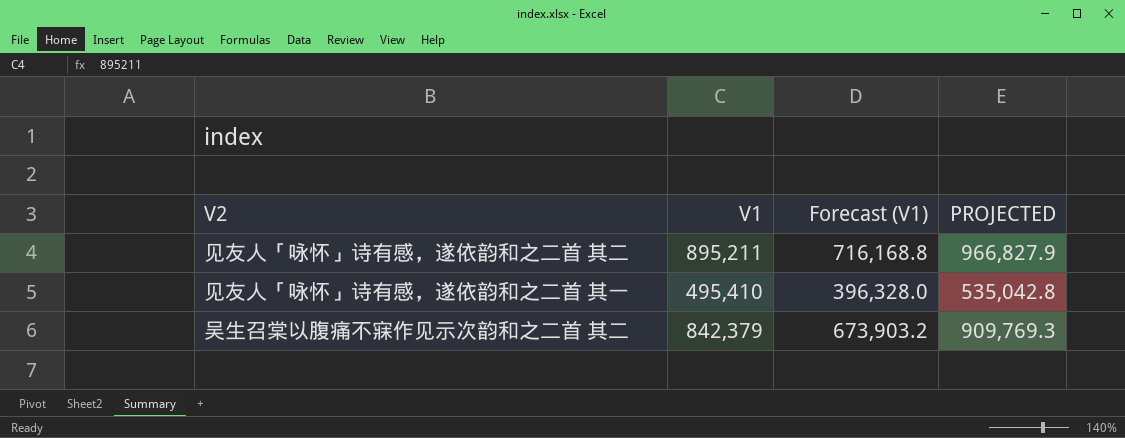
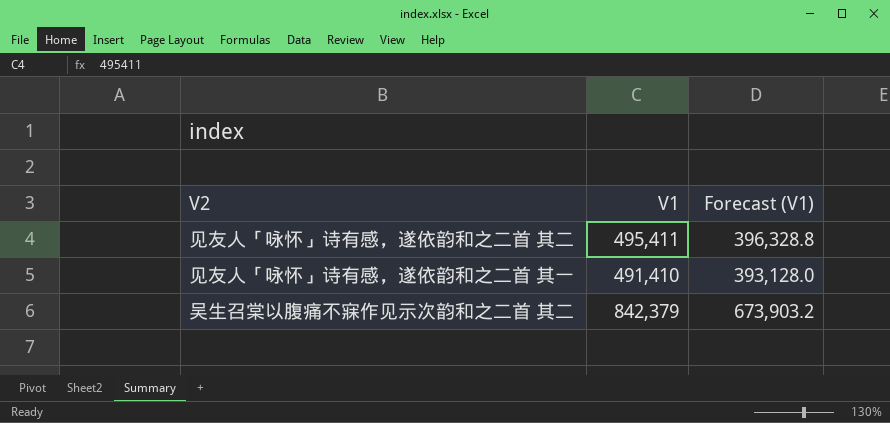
column PROJECTED | formula: [V1] * 1.08 -> none
见友人「咏怀」诗有感，遂依韵和之二首 其二 | V1: 895,211 -> 495,411
见友人「咏怀」诗有感，遂依韵和之二首 其二 | Forecast (V1): 716,168.8 -> 396,328.8
见友人「咏怀」诗有感，遂依韵和之二首 其一 | V1: 495,410 -> 491,410
见友人「咏怀」诗有感，遂依韵和之二首 其一 | Forecast (V1): 396,328.0 -> 393,128.0

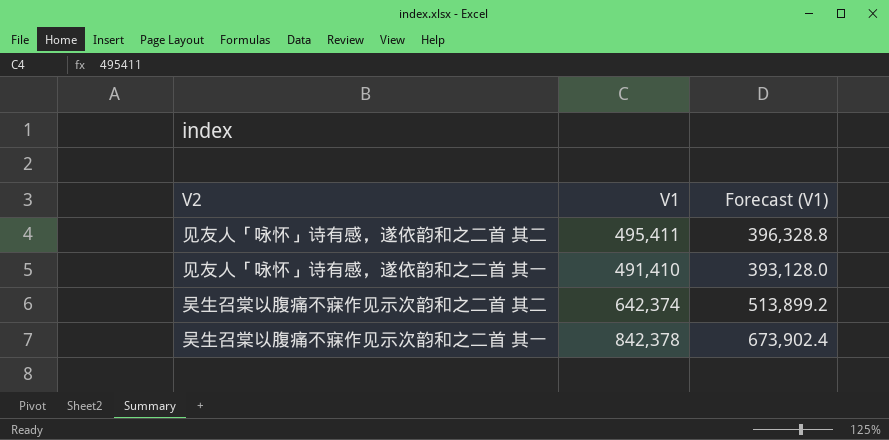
吴生召棠以腹痛不寐作见示次韵和之二首 其二 | V1: 842,379 -> 642,374
吴生召棠以腹痛不寐作见示次韵和之二首 其二 | Forecast (V1): 673,903.2 -> 513,899.2
row 吴生召棠以腹痛不寐作见示次韵和之二首 其一: none -> 842,378 | 673,902.4

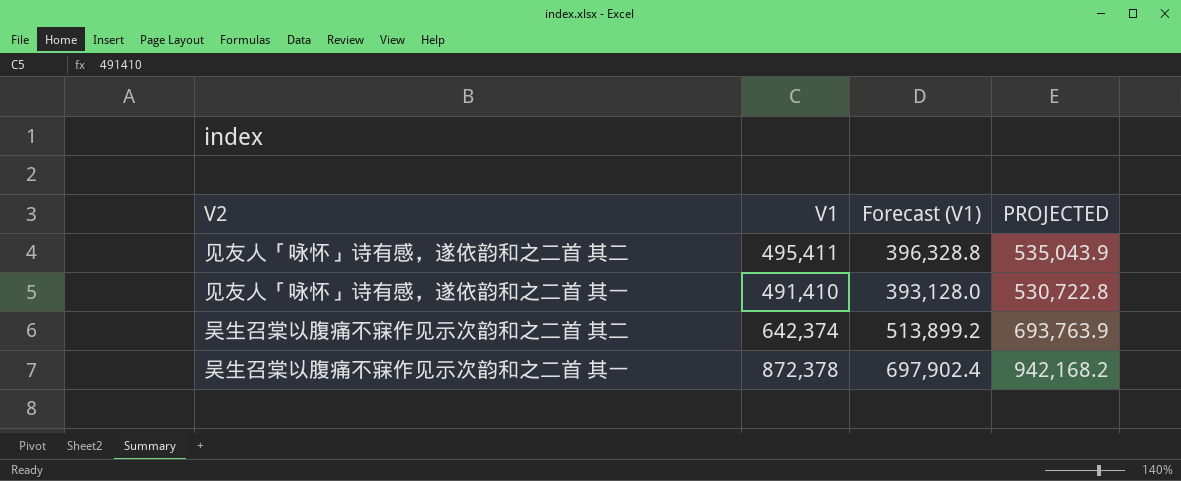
column PROJECTED | formula: none -> [V1] * 1.08
吴生召棠以腹痛不寐作见示次韵和之二首 其一 | V1: 842,378 -> 872,378
吴生召棠以腹痛不寐作见示次韵和之二首 其一 | Forecast (V1): 673,902.4 -> 697,902.4

